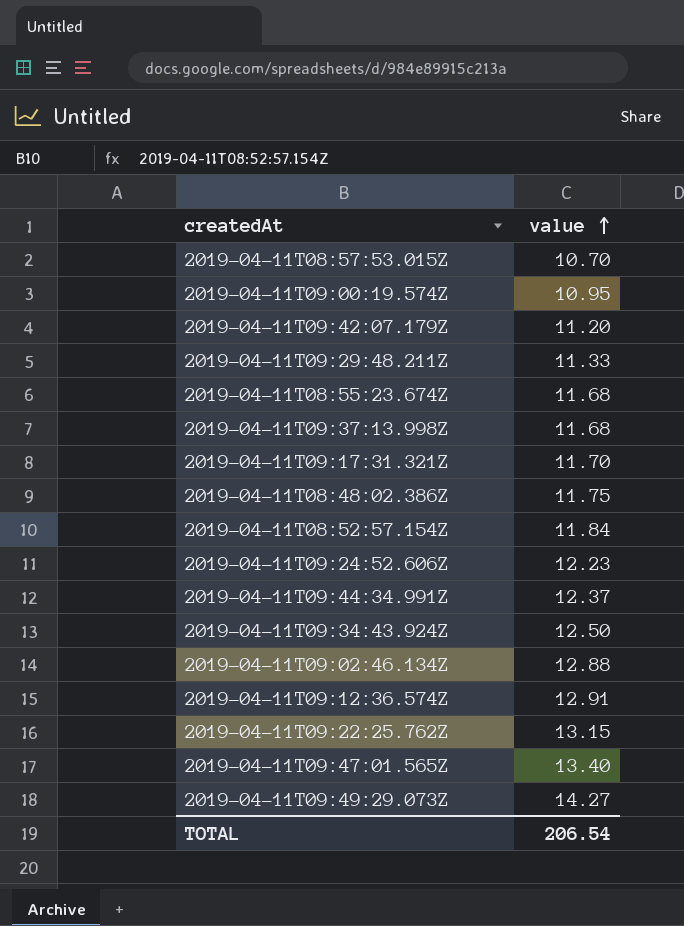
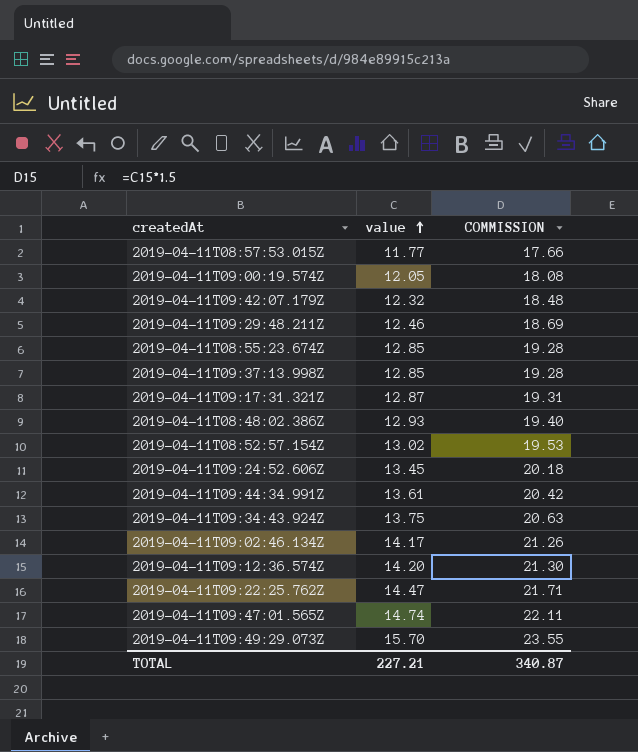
column COMMISSION | formula: none -> [value] * 1.5
2019-04-11T08:57:53.015Z | value: 10.70 -> 11.77
2019-04-11T09:00:19.574Z | value: 10.95 -> 12.05
2019-04-11T09:42:07.179Z | value: 11.20 -> 12.32
2019-04-11T09:29:48.211Z | value: 11.33 -> 12.46
2019-04-11T08:55:23.674Z | value: 11.68 -> 12.85
2019-04-11T09:37:13.998Z | value: 11.68 -> 12.85
2019-04-11T09:17:31.321Z | value: 11.70 -> 12.87
2019-04-11T08:48:02.386Z | value: 11.75 -> 12.93
2019-04-11T08:52:57.154Z | value: 11.84 -> 13.02
2019-04-11T09:24:52.606Z | value: 12.23 -> 13.45
2019-04-11T09:44:34.991Z | value: 12.37 -> 13.61
2019-04-11T09:34:43.924Z | value: 12.50 -> 13.75
2019-04-11T09:02:46.134Z | value: 12.88 -> 14.17
2019-04-11T09:12:36.574Z | value: 12.91 -> 14.20
2019-04-11T09:22:25.762Z | value: 13.15 -> 14.47
2019-04-11T09:47:01.565Z | value: 13.40 -> 14.74
2019-04-11T09:49:29.073Z | value: 14.27 -> 15.70
TOTAL | value: 206.54 -> 227.21

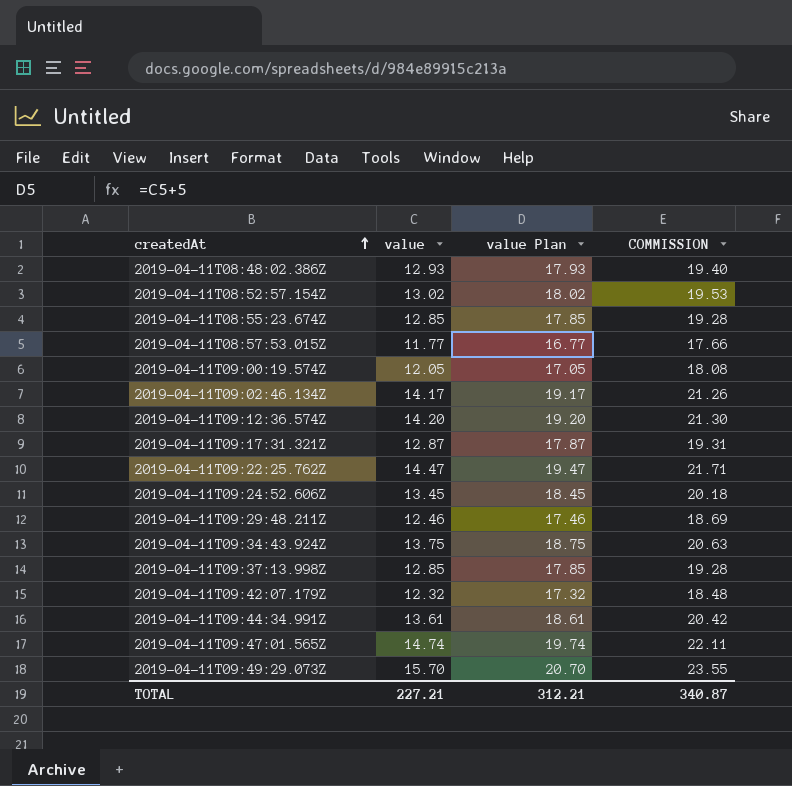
row order: value ascending -> createdAt ascending
column value Plan | formula: none -> [value] + 5

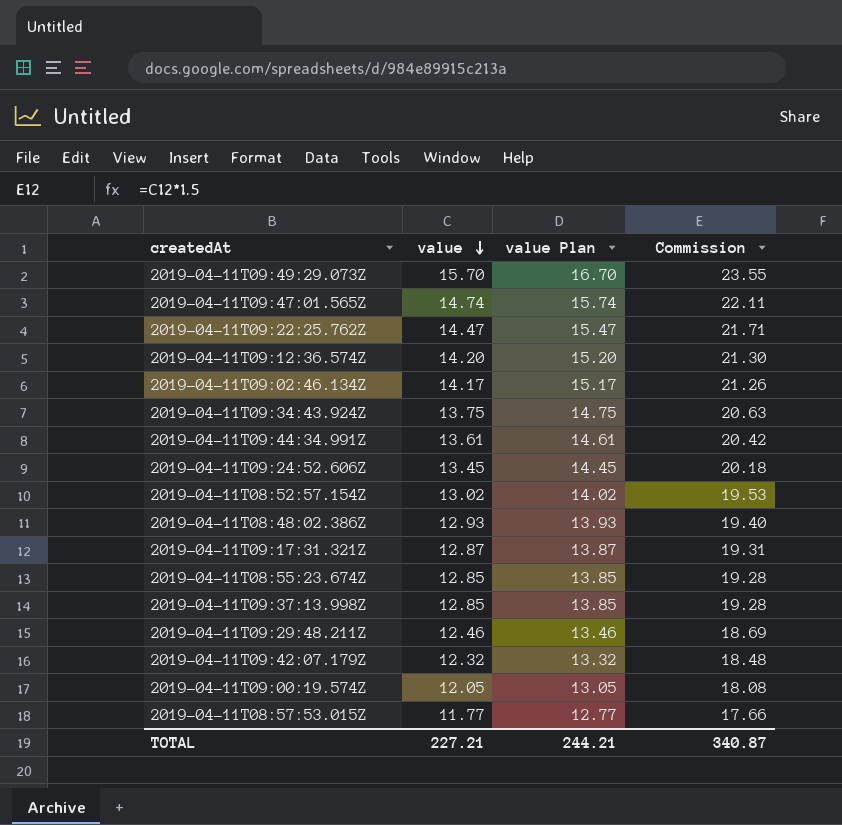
row order: createdAt ascending -> value descending
column value Plan | formula: [value] + 5 -> [value] + 1
column name: COMMISSION -> Commission
TOTAL | value Plan: 312.21 -> 244.21

